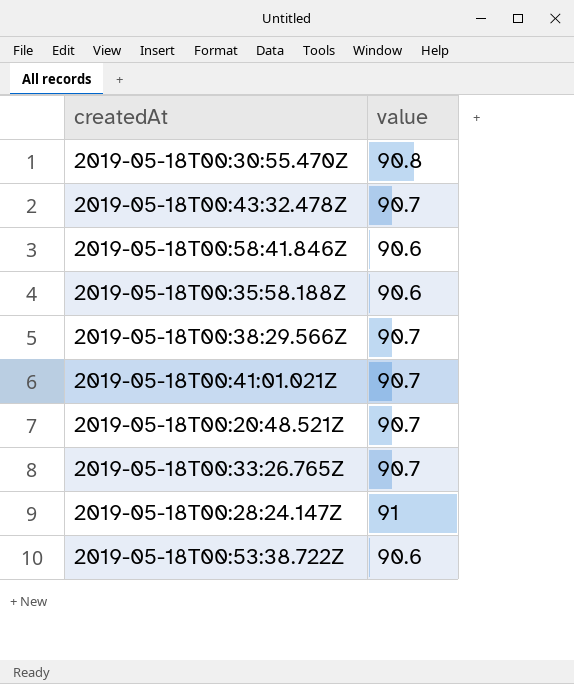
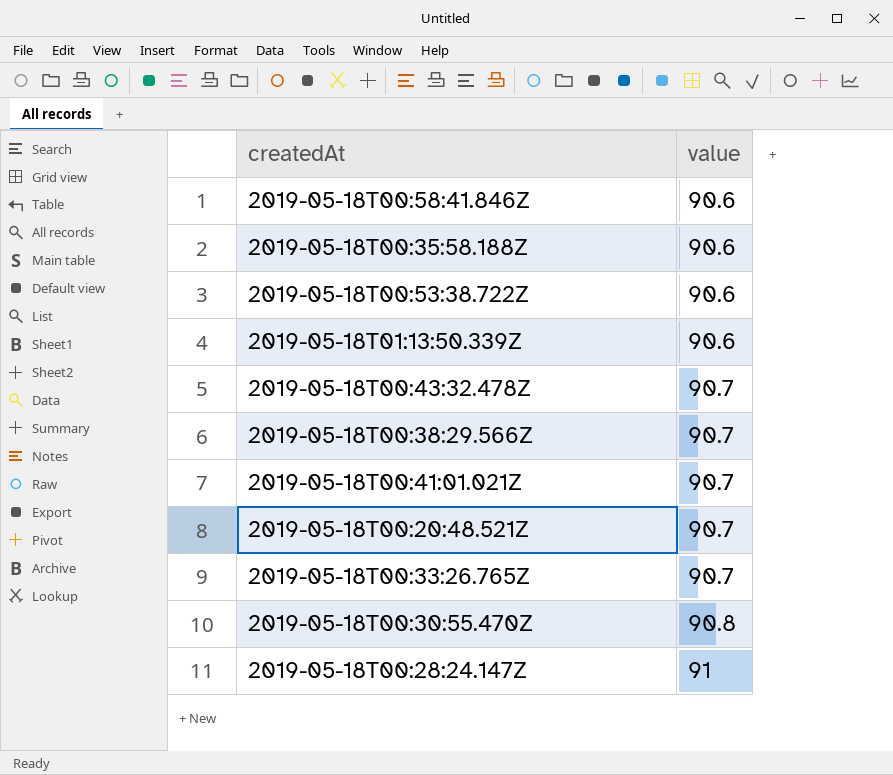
row order: none -> value ascending
row 2019-05-18T01:13:50.339Z: none -> 90.6

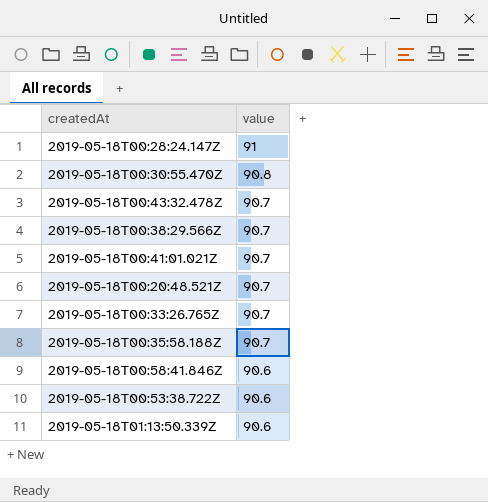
row order: value ascending -> value descending
2019-05-18T00:35:58.188Z | value: 90.6 -> 90.7

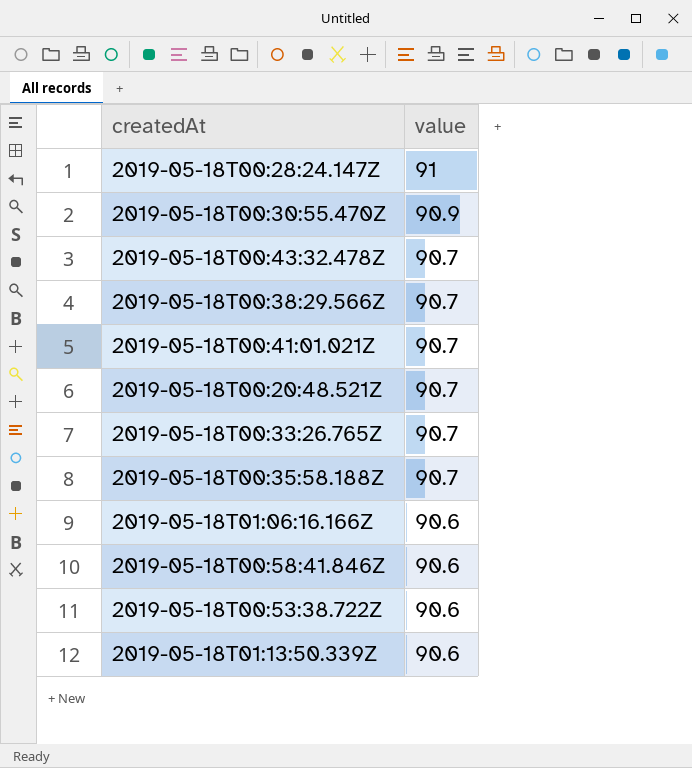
2019-05-18T00:30:55.470Z | value: 90.8 -> 90.9
row 2019-05-18T01:06:16.166Z: none -> 90.6

